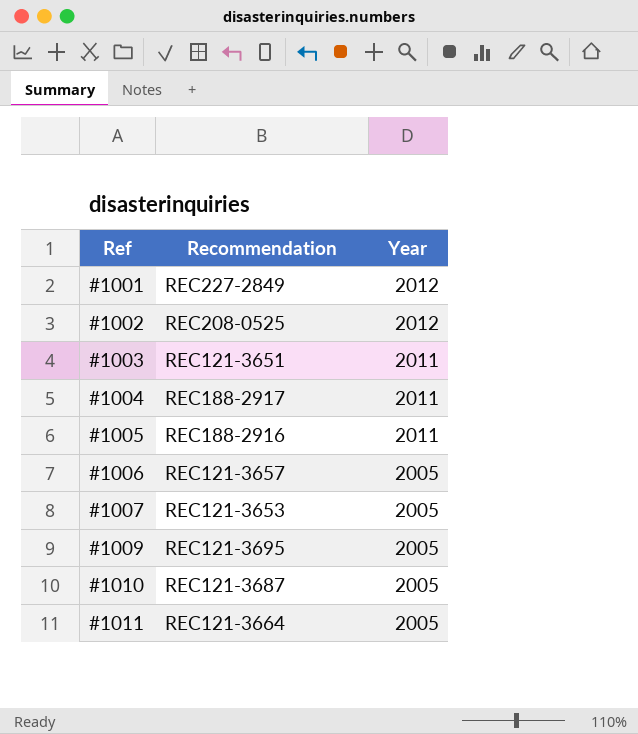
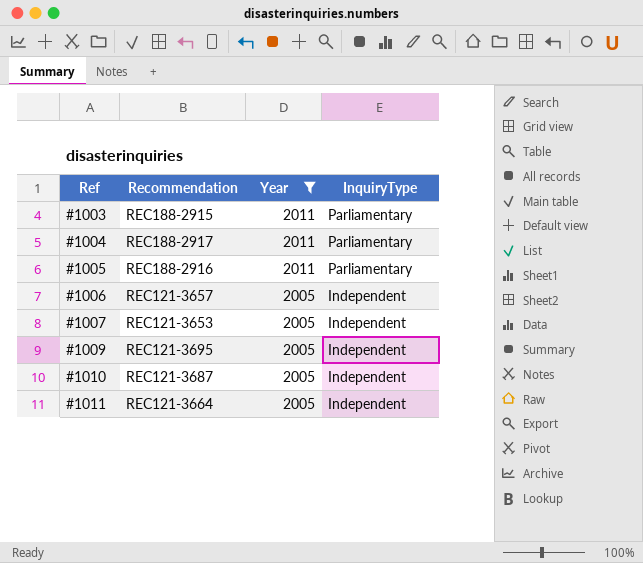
filter: none -> Year != 2012
column InquiryType | position: none -> 4
#1003 | Recommendation: REC121-3651 -> REC188-2915

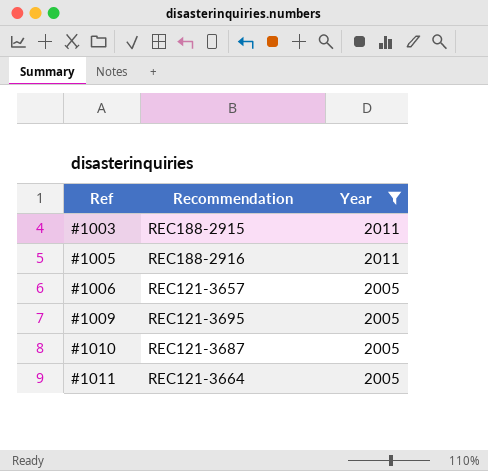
column InquiryType | position: 4 -> none
row #1004: REC188-2917 | 2011 | Parliamentary -> none
row #1007: REC121-3653 | 2005 | Independent -> none

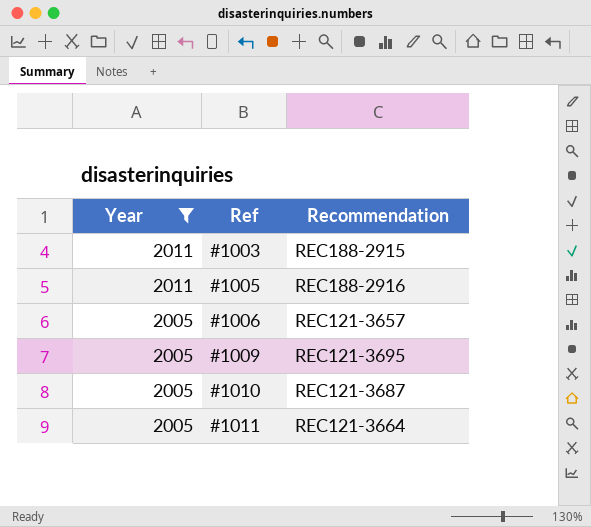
column Year | position: 3 -> 1

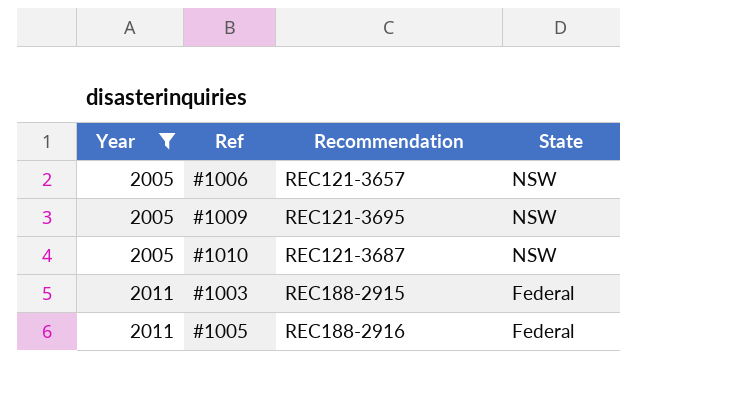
row order: Year descending -> Year ascending
column State | position: none -> 4
row #1011: 2005 | REC121-3664 -> none

